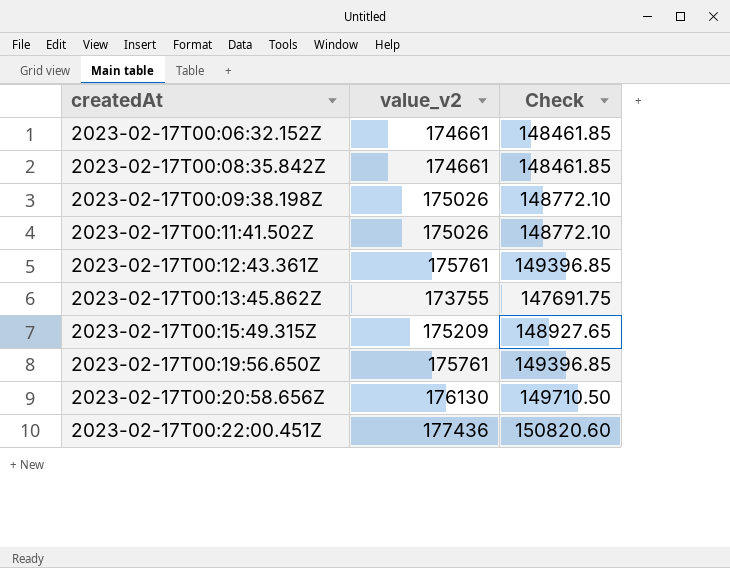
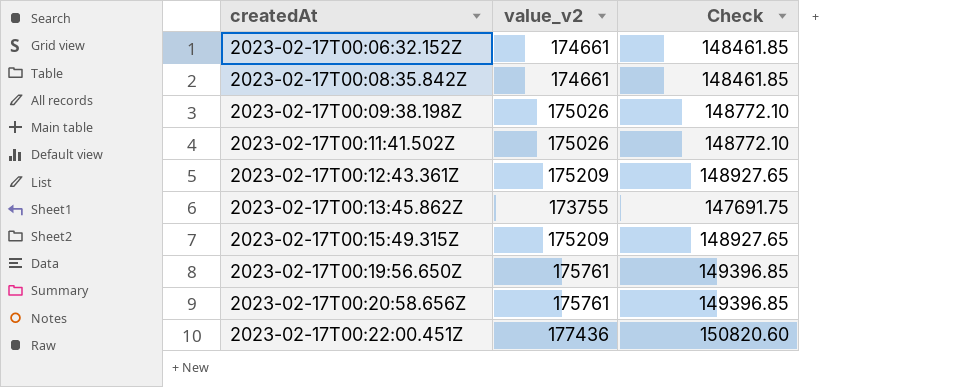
2023-02-17T00:12:43.361Z | value_v2: 175761 -> 175209
2023-02-17T00:12:43.361Z | Check: 149396.85 -> 148927.65
2023-02-17T00:20:58.656Z | value_v2: 176130 -> 175761
2023-02-17T00:20:58.656Z | Check: 149710.50 -> 149396.85

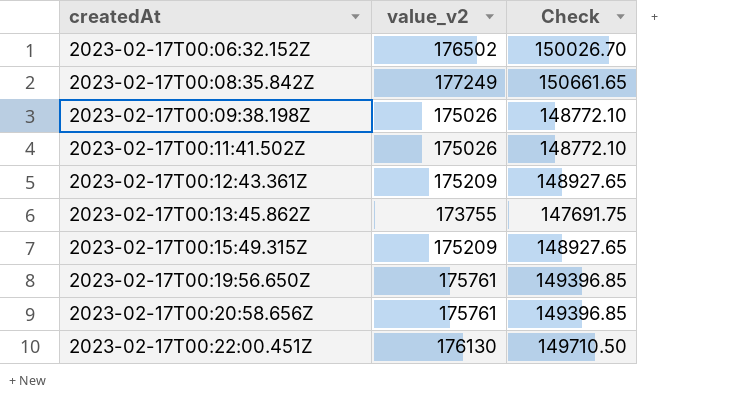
2023-02-17T00:06:32.152Z | value_v2: 174661 -> 176502
2023-02-17T00:06:32.152Z | Check: 148461.85 -> 150026.70
2023-02-17T00:08:35.842Z | value_v2: 174661 -> 177249
2023-02-17T00:08:35.842Z | Check: 148461.85 -> 150661.65
2023-02-17T00:22:00.451Z | value_v2: 177436 -> 176130
2023-02-17T00:22:00.451Z | Check: 150820.60 -> 149710.50

